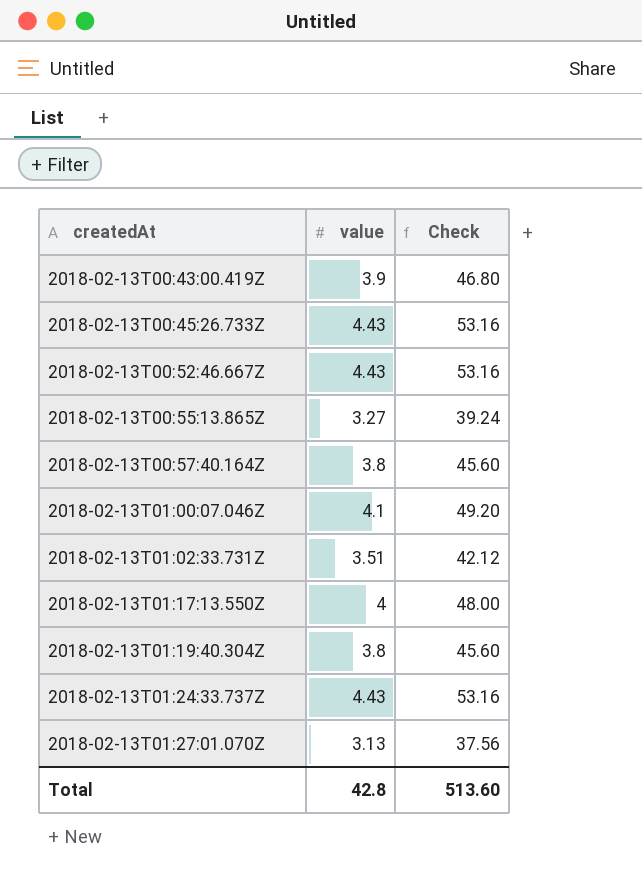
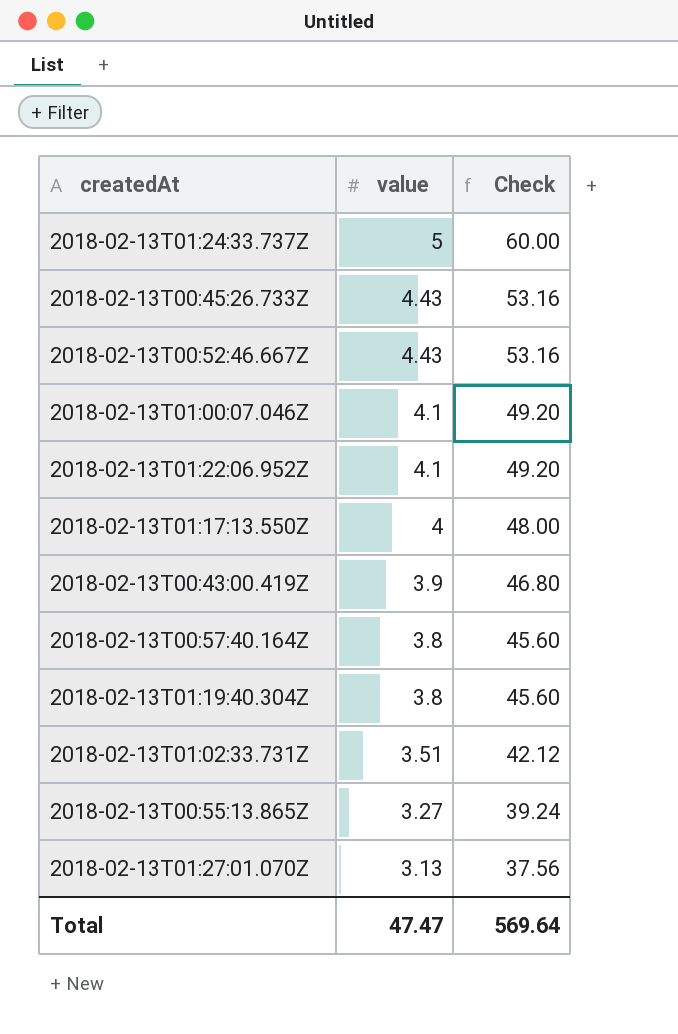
row order: createdAt ascending -> value descending
2018-02-13T01:24:33.737Z | value: 4.43 -> 5
2018-02-13T01:24:33.737Z | Check: 53.16 -> 60.00
row 2018-02-13T01:22:06.952Z: none -> 4.1 | 49.20
Total | value: 42.8 -> 47.47
Total | Check: 513.60 -> 569.64

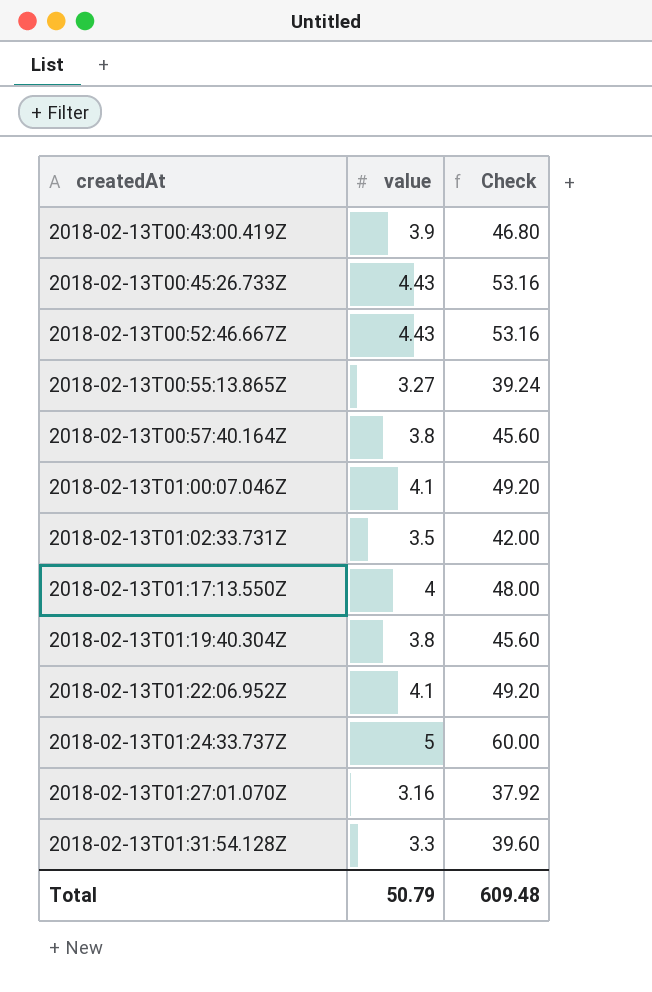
row order: value descending -> createdAt ascending
2018-02-13T01:02:33.731Z | value: 3.51 -> 3.5
2018-02-13T01:02:33.731Z | Check: 42.12 -> 42.00
2018-02-13T01:27:01.070Z | value: 3.13 -> 3.16
2018-02-13T01:27:01.070Z | Check: 37.56 -> 37.92
row 2018-02-13T01:31:54.128Z: none -> 3.3 | 39.60
Total | value: 47.47 -> 50.79
Total | Check: 569.64 -> 609.48

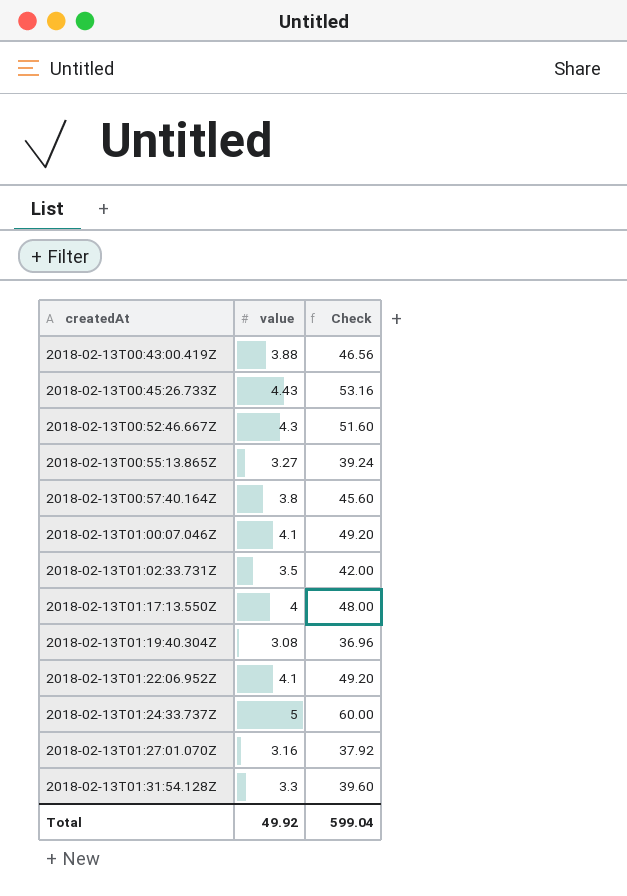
2018-02-13T00:43:00.419Z | value: 3.9 -> 3.88
2018-02-13T00:43:00.419Z | Check: 46.80 -> 46.56
2018-02-13T00:52:46.667Z | value: 4.43 -> 4.3
2018-02-13T00:52:46.667Z | Check: 53.16 -> 51.60
2018-02-13T01:19:40.304Z | value: 3.8 -> 3.08
2018-02-13T01:19:40.304Z | Check: 45.60 -> 36.96
Total | value: 50.79 -> 49.92
Total | Check: 609.48 -> 599.04

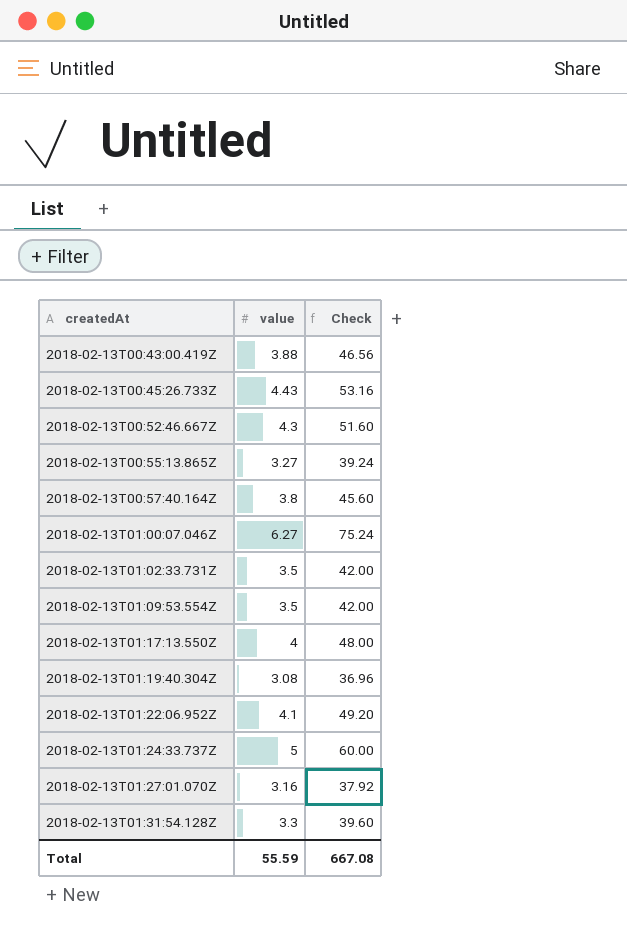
2018-02-13T01:00:07.046Z | value: 4.1 -> 6.27
2018-02-13T01:00:07.046Z | Check: 49.20 -> 75.24
row 2018-02-13T01:09:53.554Z: none -> 3.5 | 42.00
Total | value: 49.92 -> 55.59
Total | Check: 599.04 -> 667.08

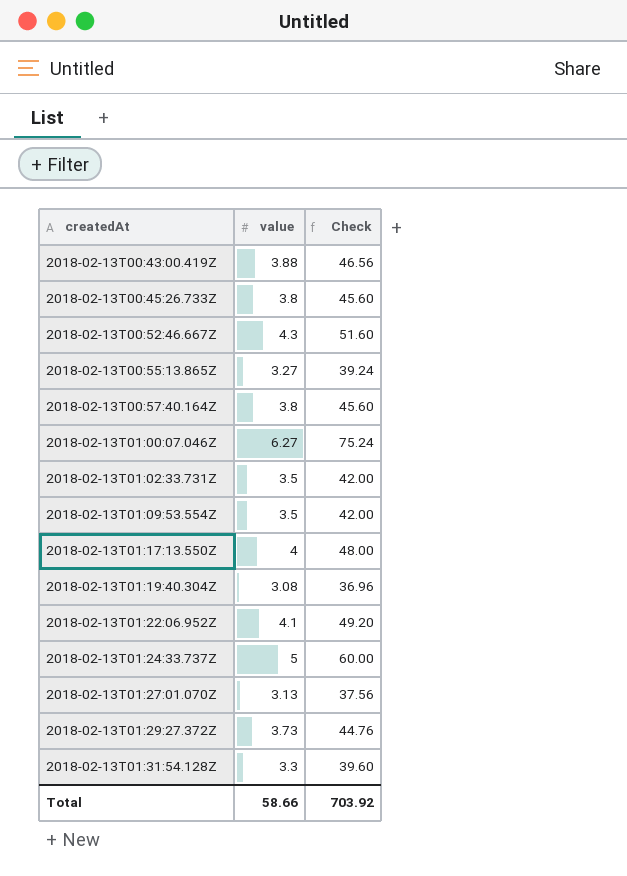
2018-02-13T00:45:26.733Z | value: 4.43 -> 3.8
2018-02-13T00:45:26.733Z | Check: 53.16 -> 45.60
2018-02-13T01:27:01.070Z | value: 3.16 -> 3.13
2018-02-13T01:27:01.070Z | Check: 37.92 -> 37.56
row 2018-02-13T01:29:27.372Z: none -> 3.73 | 44.76
Total | value: 55.59 -> 58.66
Total | Check: 667.08 -> 703.92

